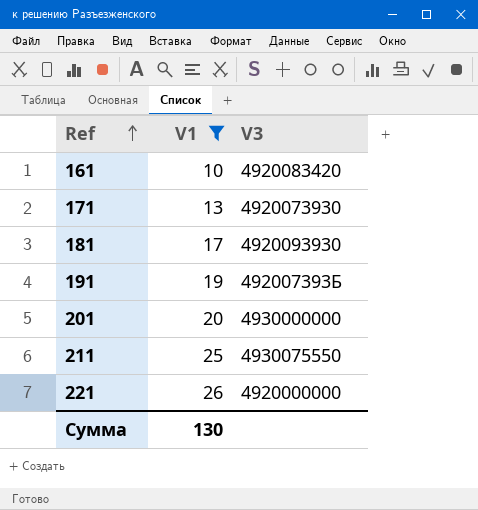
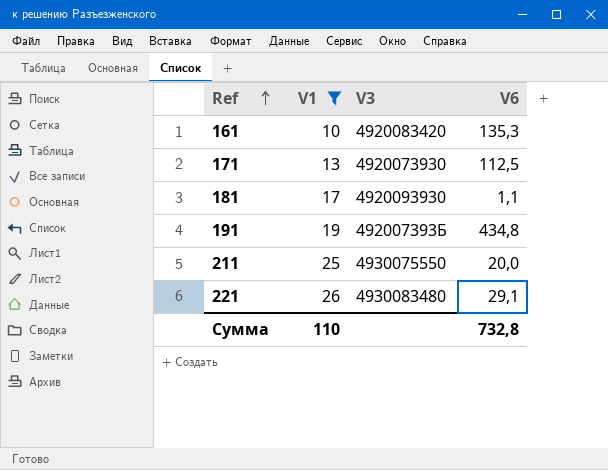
column V6 | position: none -> 4
row 201: 20 | 4930000000 -> none
221 | V3: 4920000000 -> 4930083480
Сумма | V1: 130 -> 110

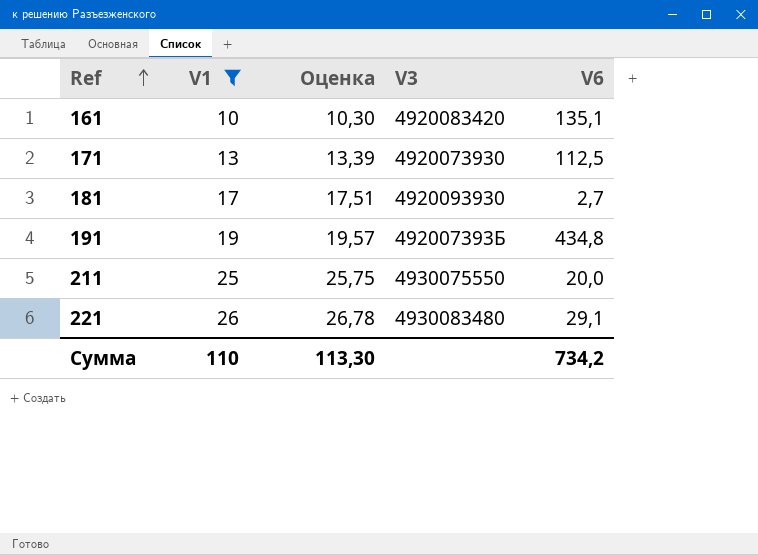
column Оценка | formula: none -> [V1] * 1,03
161 | V6: 135,3 -> 135,1
181 | V6: 1,1 -> 2,7
Сумма | V6: 732,8 -> 734,2

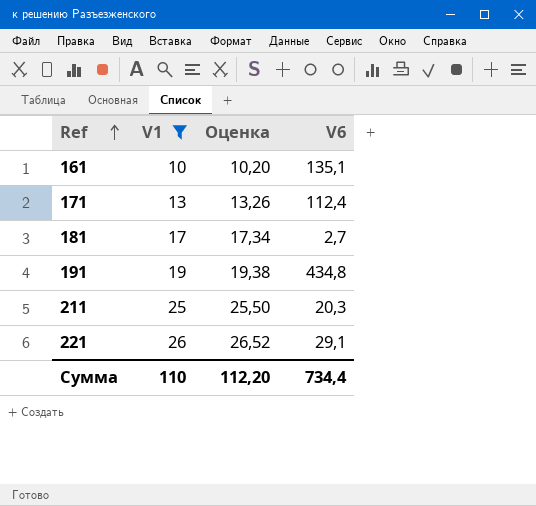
column V3 | position: 4 -> none
column Оценка | formula: [V1] * 1,03 -> [V1] * 1,02
171 | V6: 112,5 -> 112,4
211 | V6: 20,0 -> 20,3
Сумма | Оценка: 113,30 -> 112,20
Сумма | V6: 734,2 -> 734,4

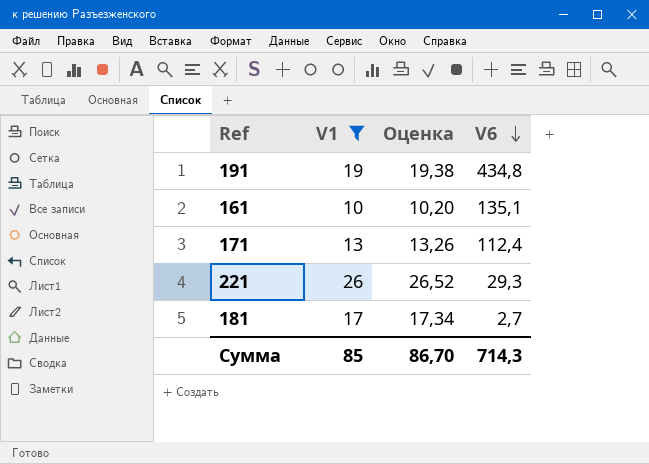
row order: Ref ascending -> V6 descending
row 211: 25 | 25,50 | 20,3 -> none
221 | V6: 29,1 -> 29,3
Сумма | V1: 110 -> 85
Сумма | Оценка: 112,20 -> 86,70
Сумма | V6: 734,4 -> 714,3

